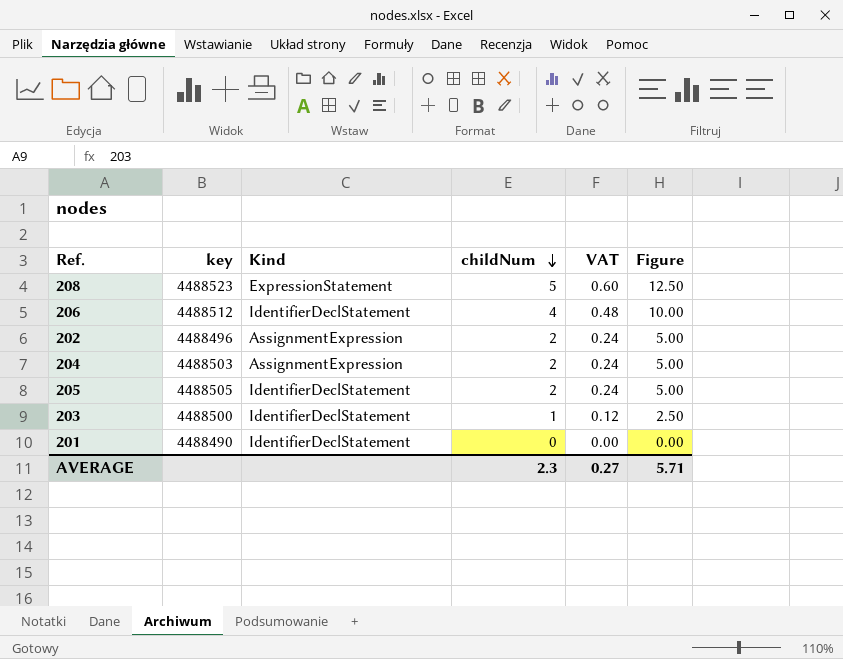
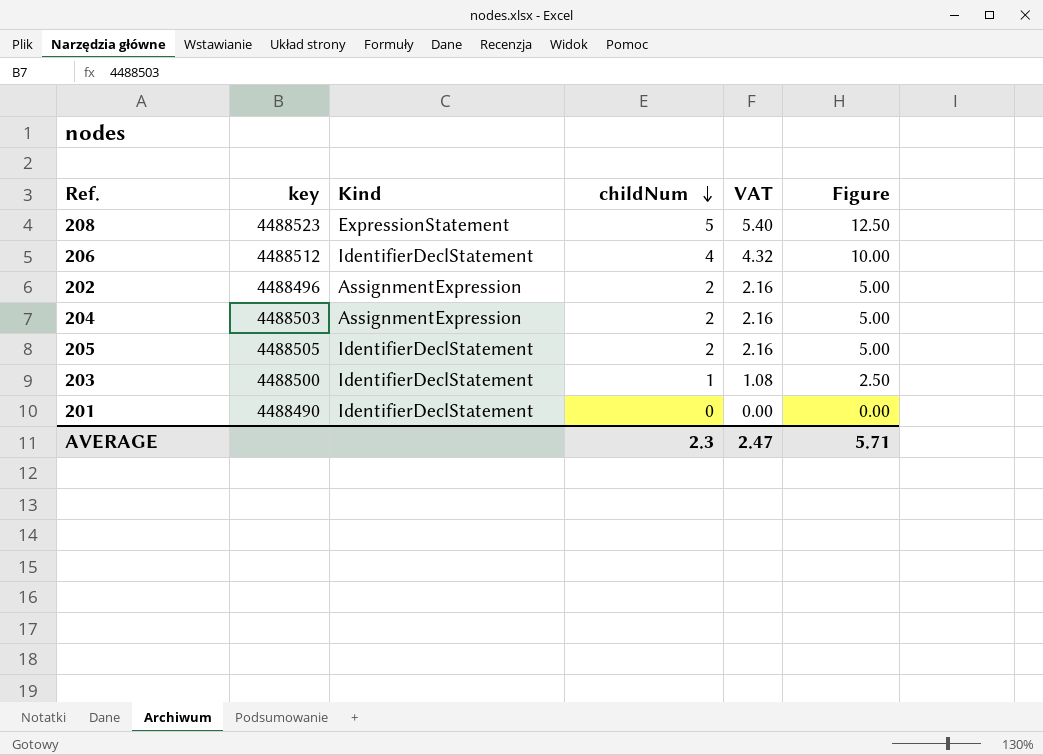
column VAT | formula: [childNum] * 0.12 -> [childNum] * 1.08
AVERAGE | VAT: 0.27 -> 2.47

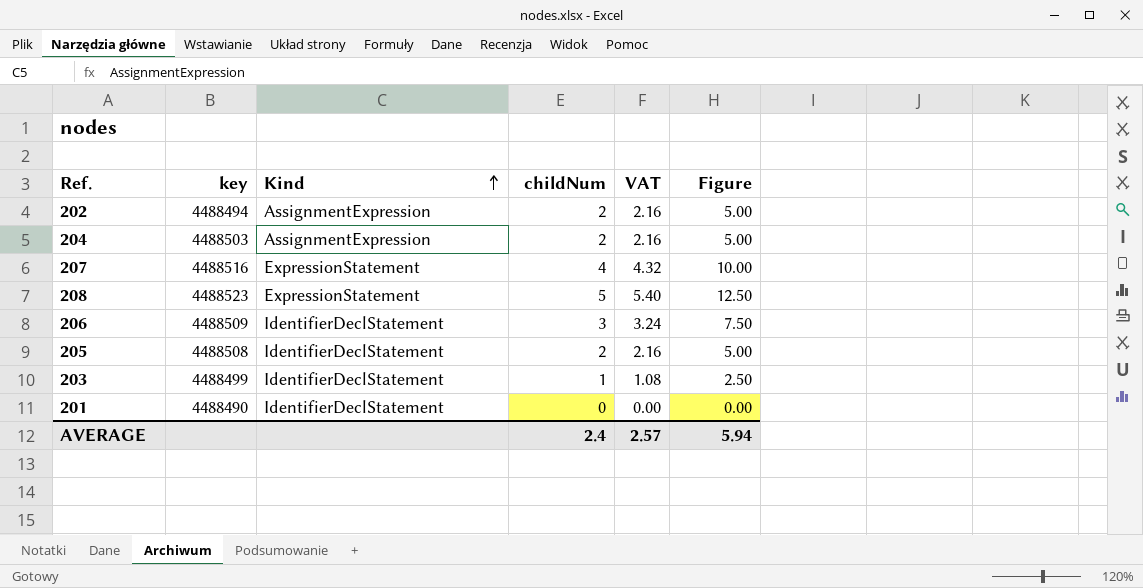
row order: childNum descending -> Kind ascending
202 | key: 4488496 -> 4488494
row 207: none -> 4488516 | ExpressionStatement | 4 | 4.32 | 10.00
206 | key: 4488512 -> 4488509
206 | childNum: 4 -> 3
206 | VAT: 4.32 -> 3.24
206 | Figure: 10.00 -> 7.50
205 | key: 4488505 -> 4488508
203 | key: 4488500 -> 4488499
AVERAGE | childNum: 2.3 -> 2.4
AVERAGE | VAT: 2.47 -> 2.57
AVERAGE | Figure: 5.71 -> 5.94

